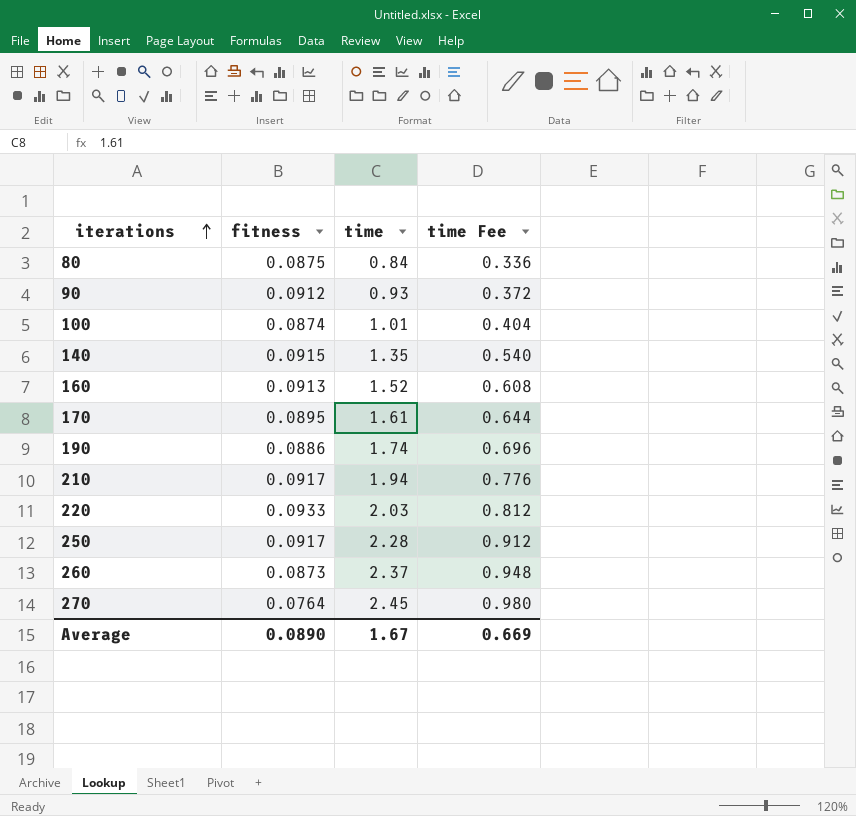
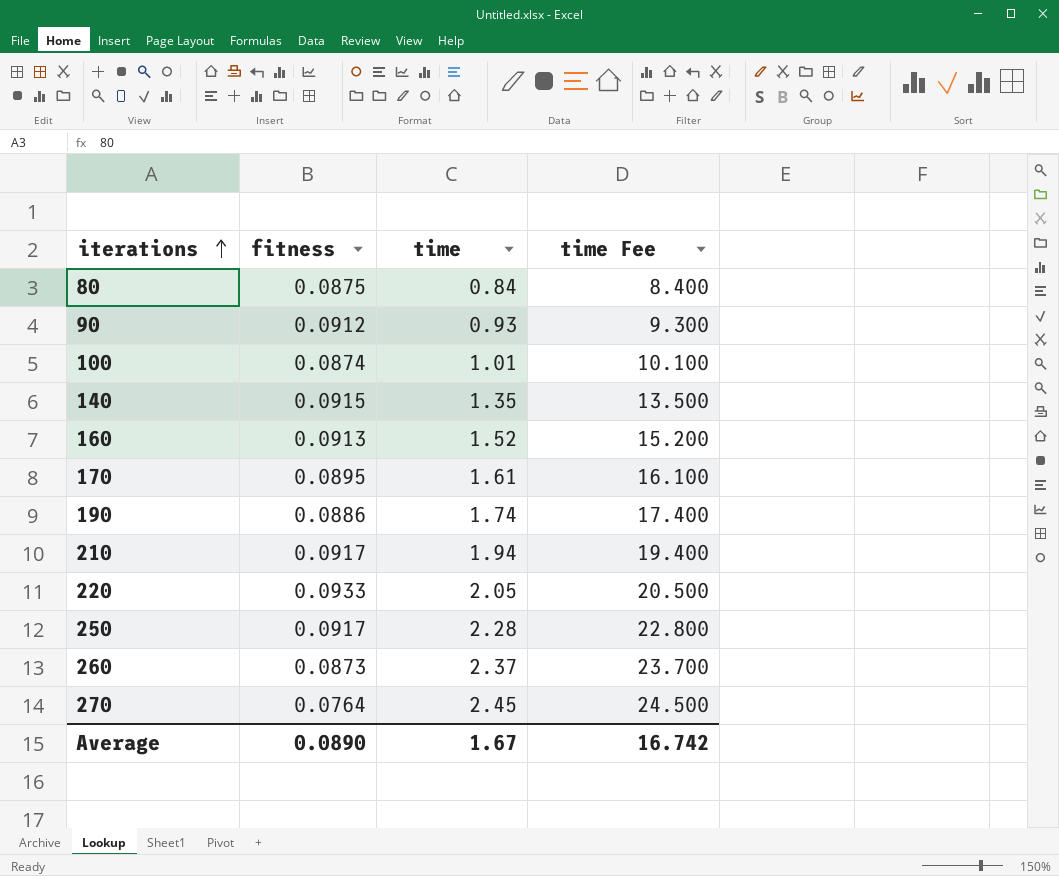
column time Fee | formula: [time] * 0.4 -> [time] * 10
220 | time: 2.03 -> 2.05
Average | time Fee: 0.669 -> 16.742

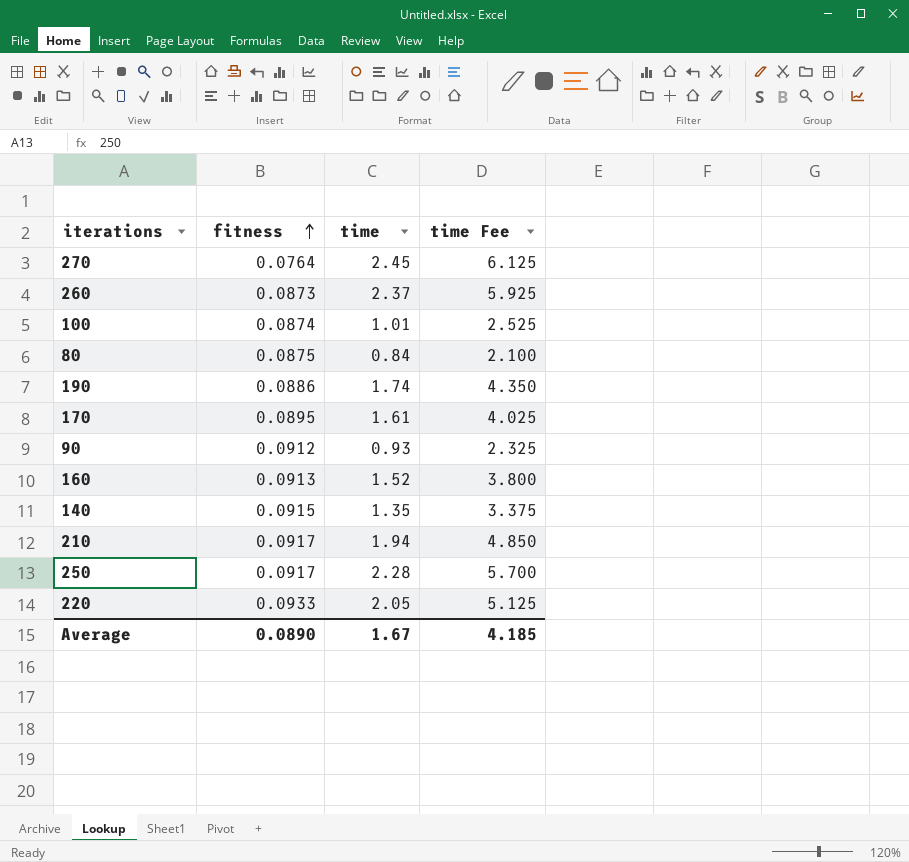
row order: iterations ascending -> fitness ascending
column time Fee | formula: [time] * 10 -> [time] * 2.5
Average | time Fee: 16.742 -> 4.185

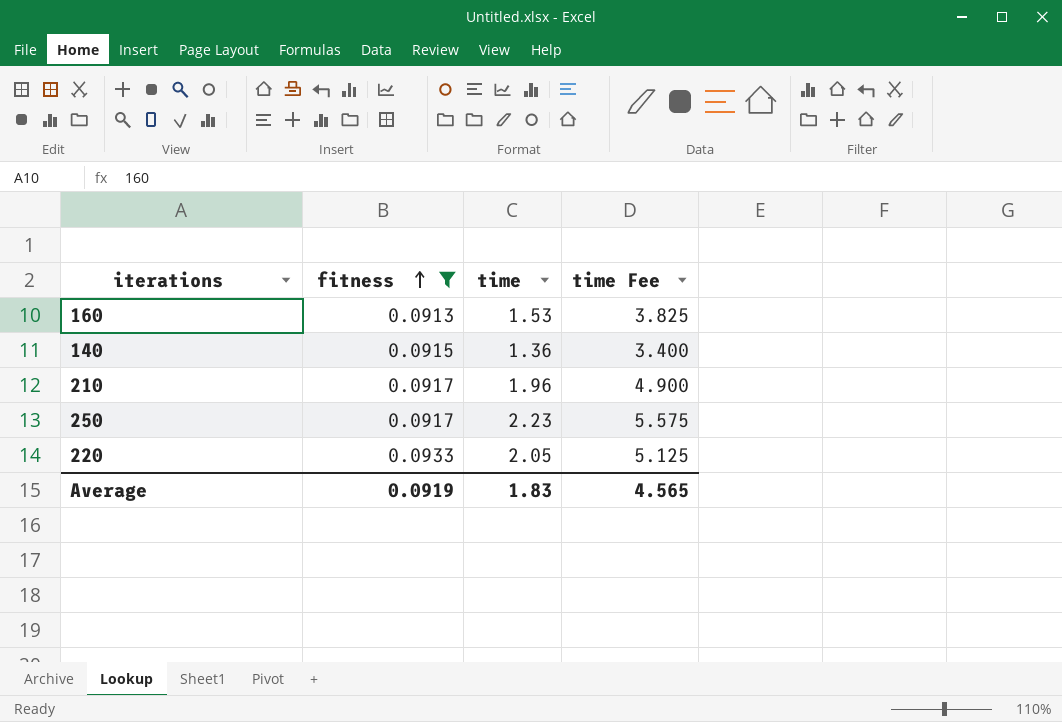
filter: none -> fitness >= 0.0913
160 | time: 1.52 -> 1.53
160 | time Fee: 3.800 -> 3.825
140 | time: 1.35 -> 1.36
140 | time Fee: 3.375 -> 3.400
210 | time: 1.94 -> 1.96
210 | time Fee: 4.850 -> 4.900
250 | time: 2.28 -> 2.23
250 | time Fee: 5.700 -> 5.575
Average | fitness: 0.0890 -> 0.0919
Average | time: 1.67 -> 1.83
Average | time Fee: 4.185 -> 4.565

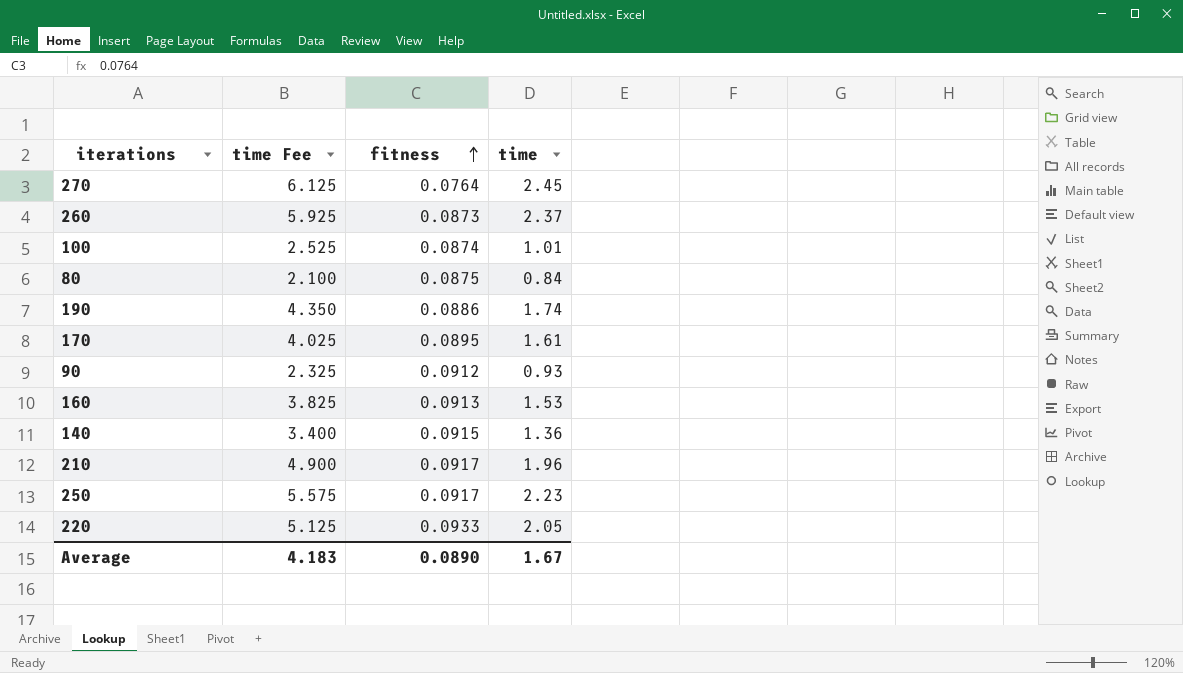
filter: fitness >= 0.0913 -> none
column time Fee | position: 4 -> 2
Average | time Fee: 4.565 -> 4.183
Average | fitness: 0.0919 -> 0.0890
Average | time: 1.83 -> 1.67

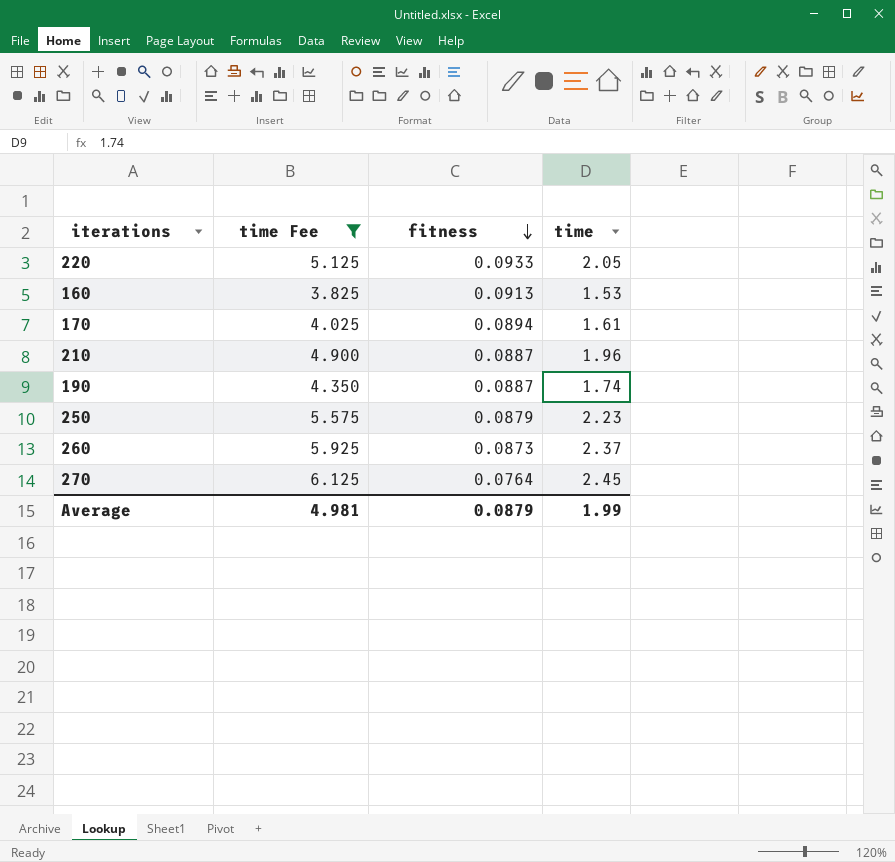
filter: none -> time Fee >= 3.825
row order: fitness ascending -> fitness descending
170 | fitness: 0.0895 -> 0.0894
210 | fitness: 0.0917 -> 0.0887
190 | fitness: 0.0886 -> 0.0887
250 | fitness: 0.0917 -> 0.0879
Average | time Fee: 4.183 -> 4.981
Average | fitness: 0.0890 -> 0.0879
Average | time: 1.67 -> 1.99

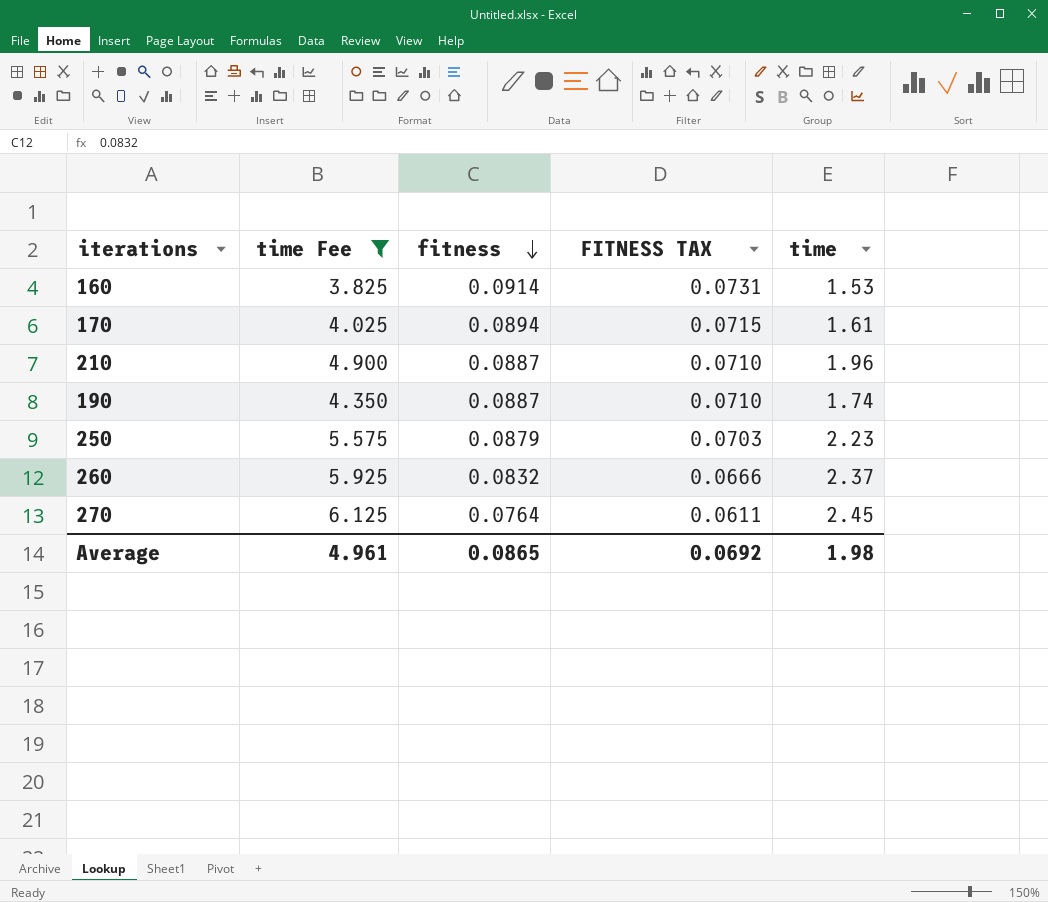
column FITNESS TAX | formula: none -> [fitness] * 0.8
row 220: 5.125 | 0.0933 | 2.05 -> none
160 | fitness: 0.0913 -> 0.0914
260 | fitness: 0.0873 -> 0.0832
Average | time Fee: 4.981 -> 4.961
Average | fitness: 0.0879 -> 0.0865
Average | time: 1.99 -> 1.98

